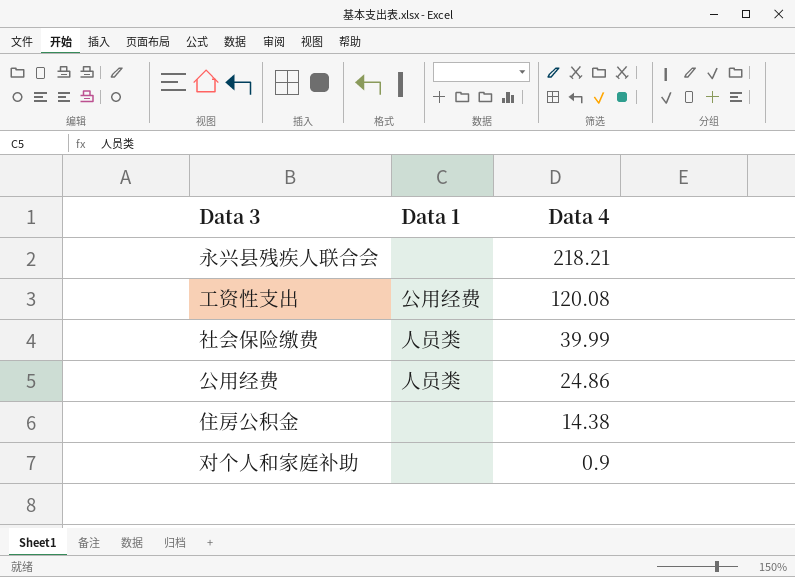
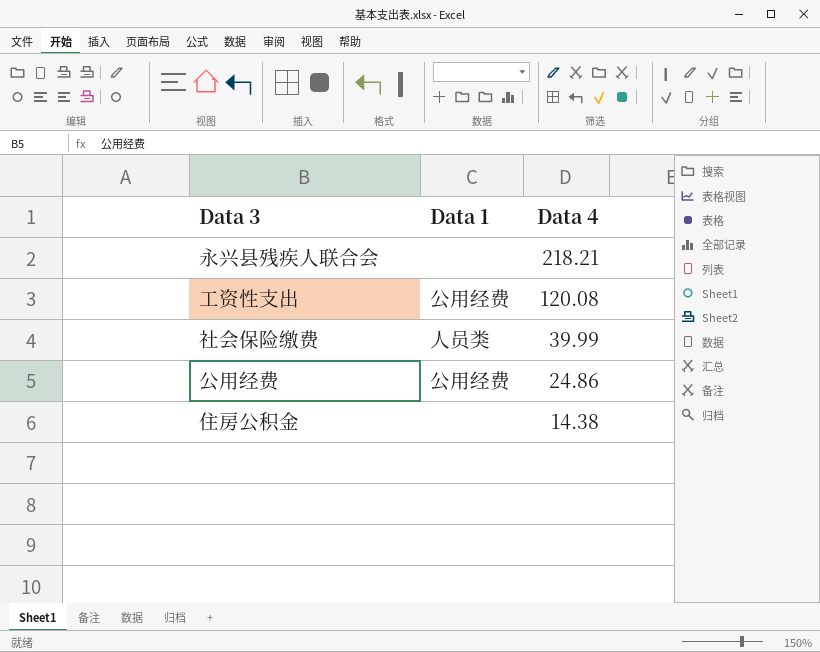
row 对个人和家庭补助: none | 0.9 -> none
公用经费 | Data 1: 人员类 -> 公用经费

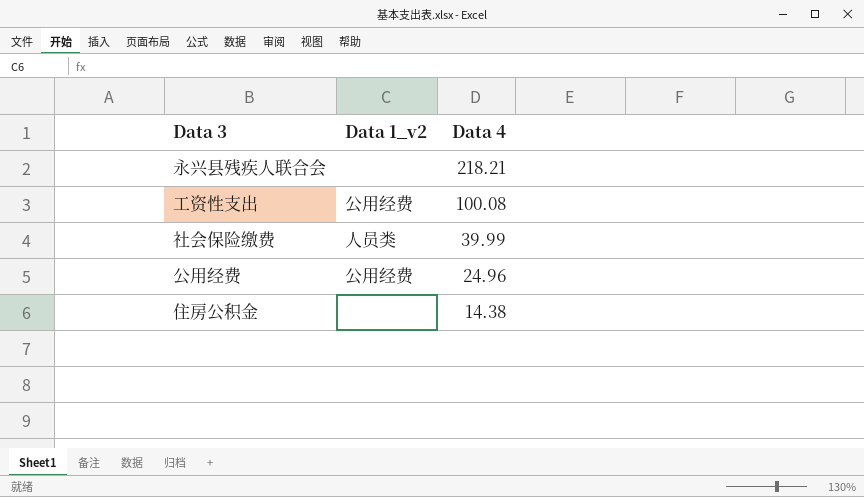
column name: Data 1 -> Data 1_v2
工资性支出 | Data 4: 120.08 -> 100.08
公用经费 | Data 4: 24.86 -> 24.96

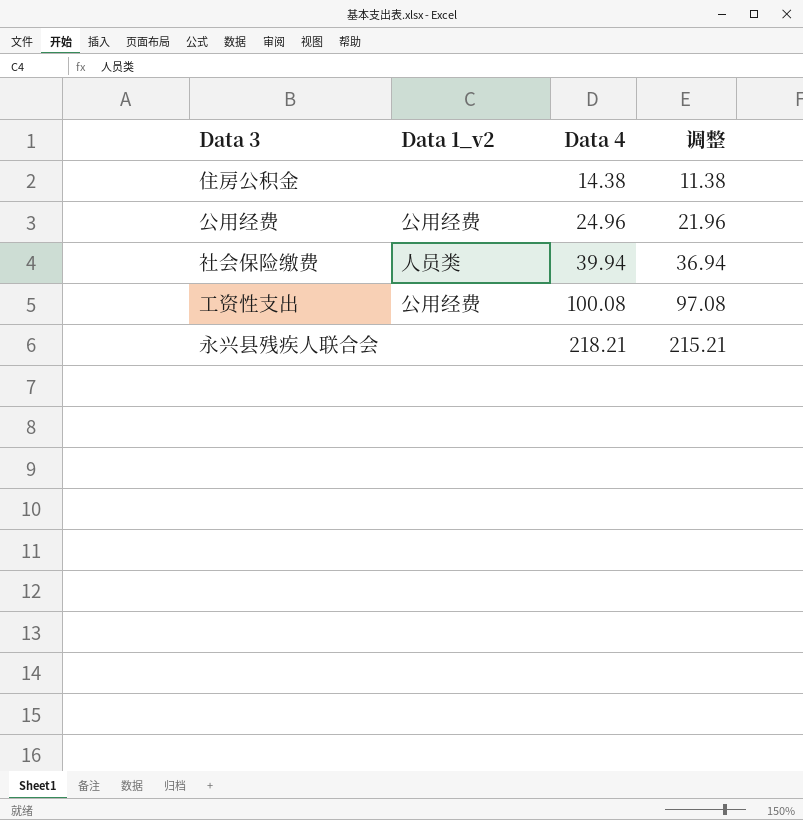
row order: Data 4 descending -> Data 4 ascending
column 调整 | formula: none -> [Data 4] - 3
社会保险缴费 | Data 4: 39.99 -> 39.94

